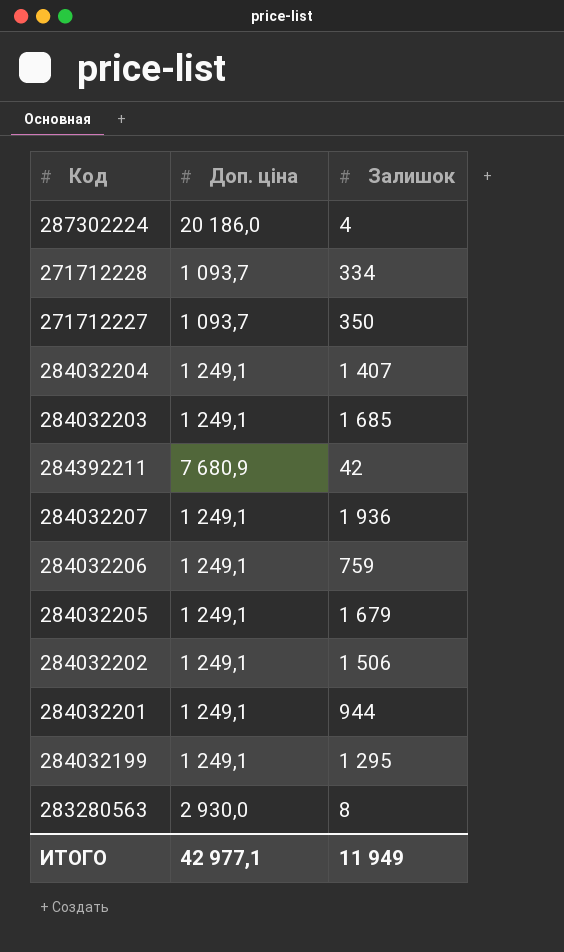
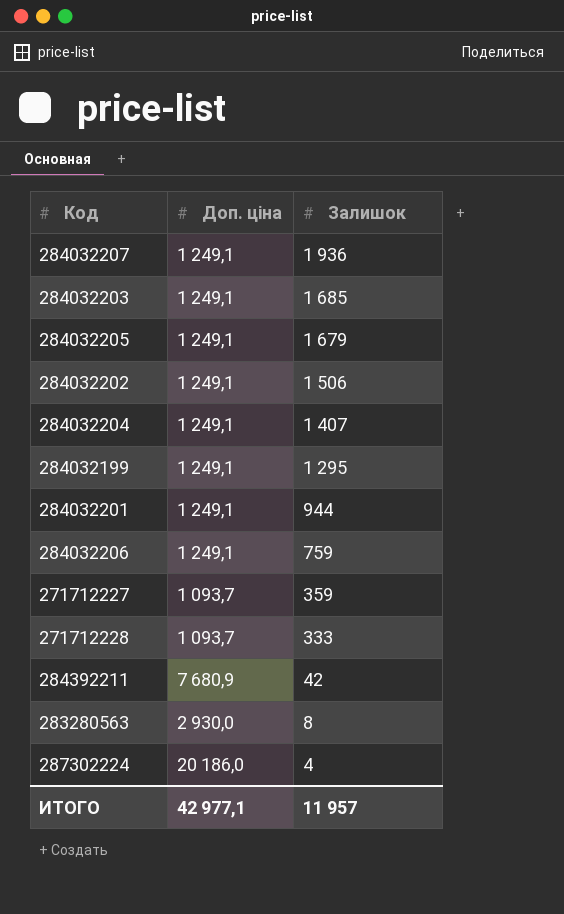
row order: none -> Залишок descending
271712227 | Залишок: 350 -> 359
271712228 | Залишок: 334 -> 333
ИТОГО | Залишок: 11 949 -> 11 957

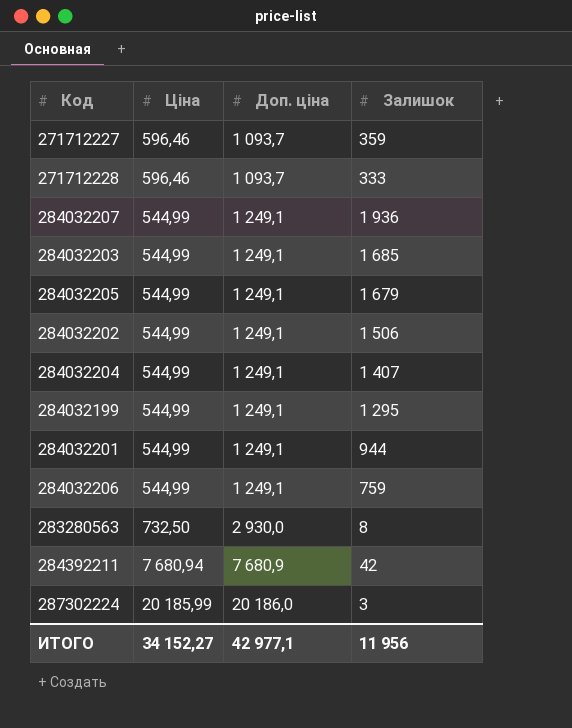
row order: Залишок descending -> Доп. ціна ascending
column Ціна | position: none -> 2
287302224 | Залишок: 4 -> 3
ИТОГО | Залишок: 11 957 -> 11 956

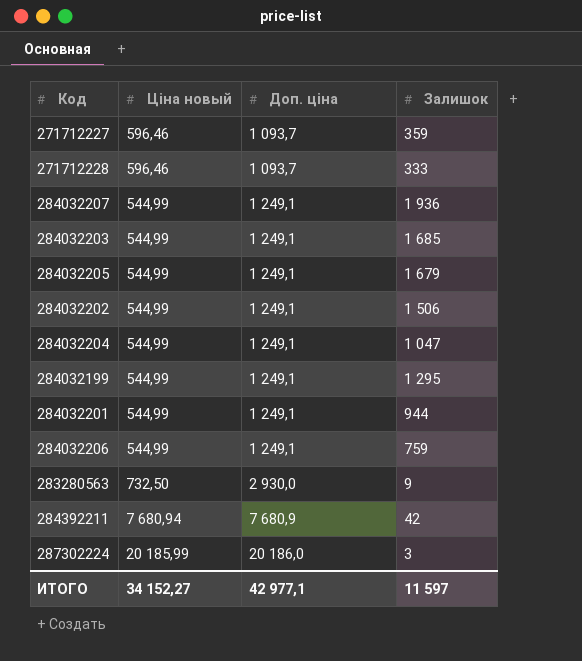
column name: Ціна -> Ціна новый
284032204 | Залишок: 1 407 -> 1 047
283280563 | Залишок: 8 -> 9
ИТОГО | Залишок: 11 956 -> 11 597

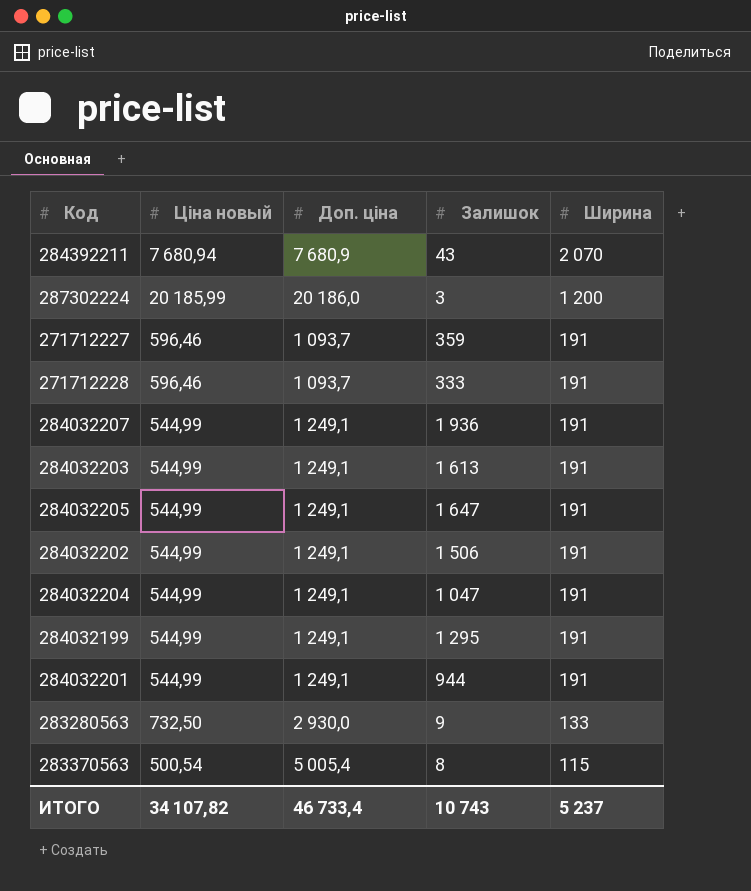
row order: Доп. ціна ascending -> Ширина descending
column Ширина | position: none -> 5
row 284032206: 544,99 | 1 249,1 | 759 -> none
284392211 | Залишок: 42 -> 43
284032203 | Залишок: 1 685 -> 1 613
284032205 | Залишок: 1 679 -> 1 647
row 283370563: none -> 500,54 | 5 005,4 | 8 | 115
ИТОГО | Ціна новый: 34 152,27 -> 34 107,82
ИТОГО | Доп. ціна: 42 977,1 -> 46 733,4
ИТОГО | Залишок: 11 597 -> 10 743

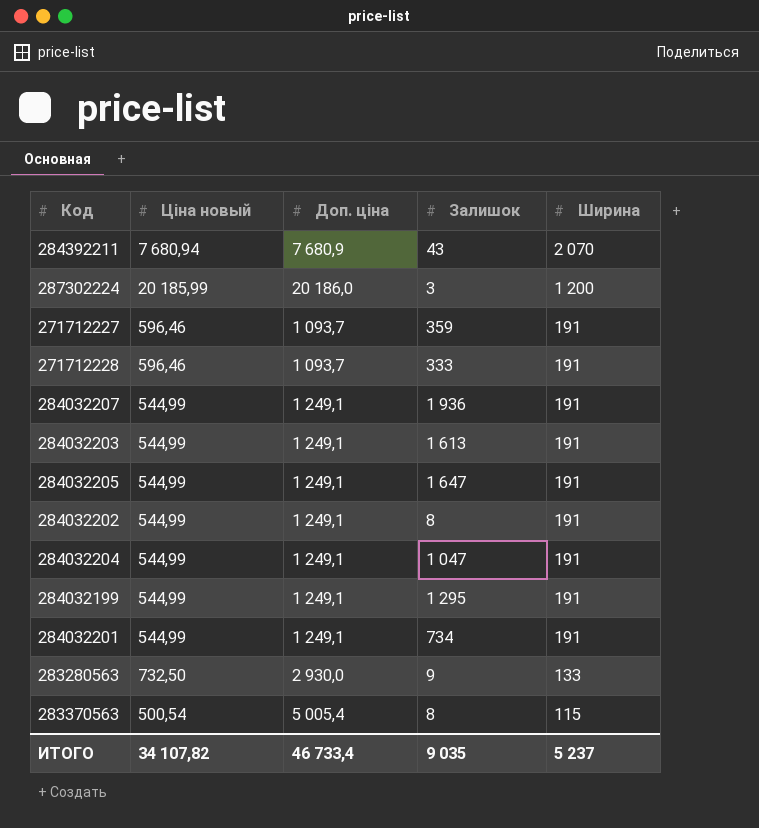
284032202 | Залишок: 1 506 -> 8
284032201 | Залишок: 944 -> 734
ИТОГО | Залишок: 10 743 -> 9 035

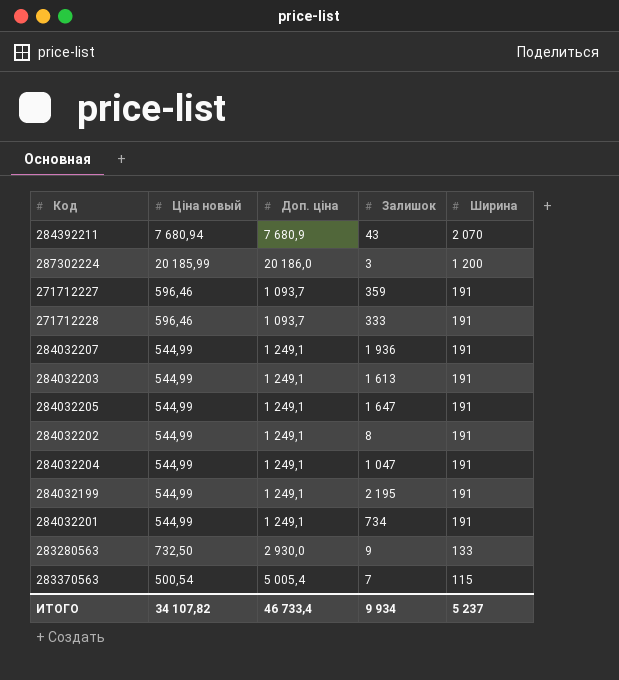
284032199 | Залишок: 1 295 -> 2 195
283370563 | Залишок: 8 -> 7
ИТОГО | Залишок: 9 035 -> 9 934

